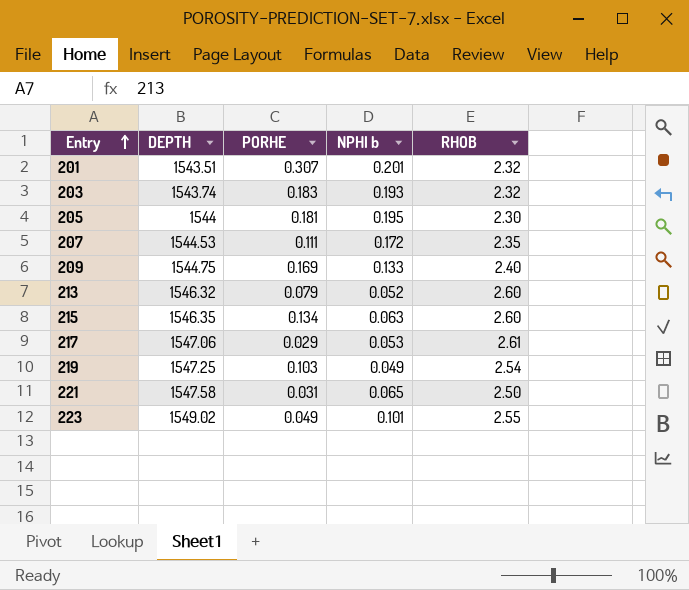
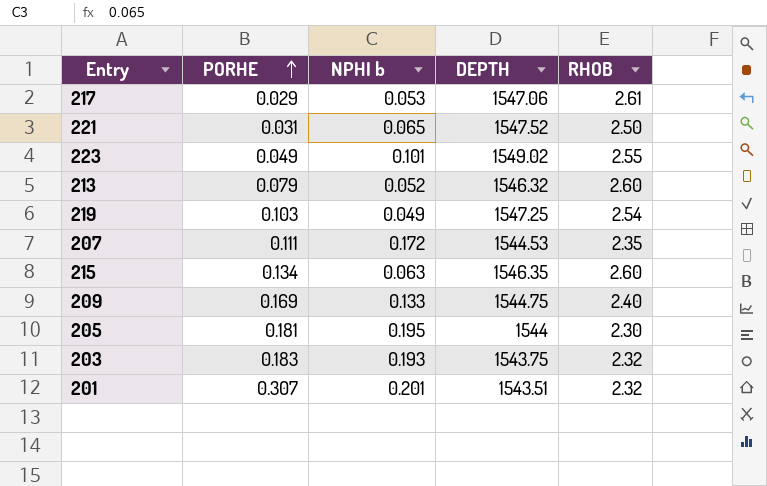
row order: Entry ascending -> PORHE ascending
column DEPTH | position: 2 -> 4
221 | DEPTH: 1547.58 -> 1547.52
203 | DEPTH: 1543.74 -> 1543.75

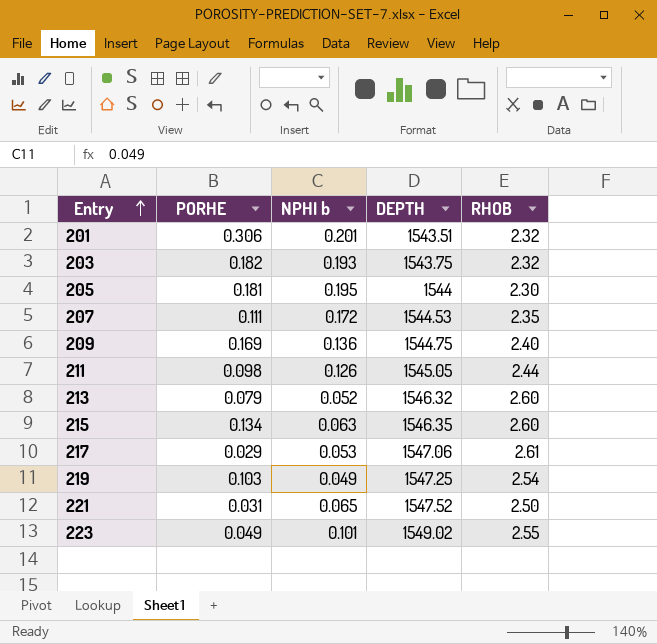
row order: PORHE ascending -> Entry ascending
201 | PORHE: 0.307 -> 0.306
203 | PORHE: 0.183 -> 0.182
209 | NPHI b: 0.133 -> 0.136
row 211: none -> 0.098 | 0.126 | 1545.05 | 2.44

